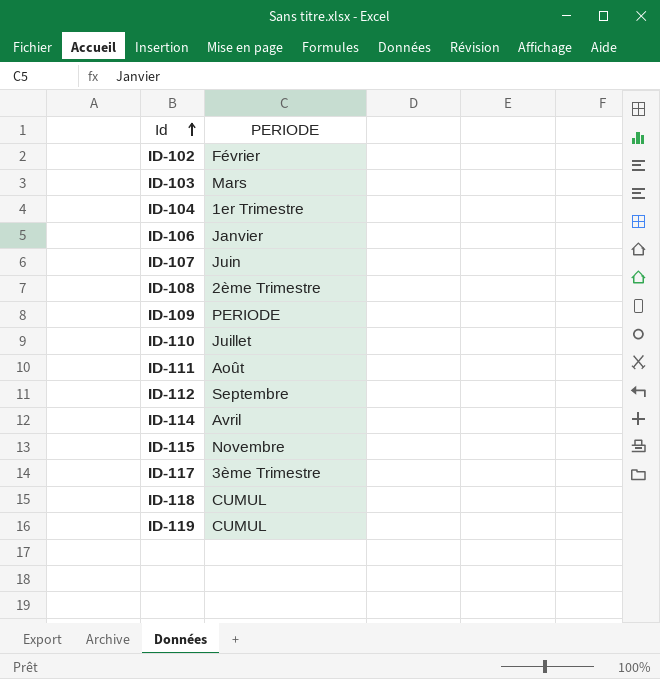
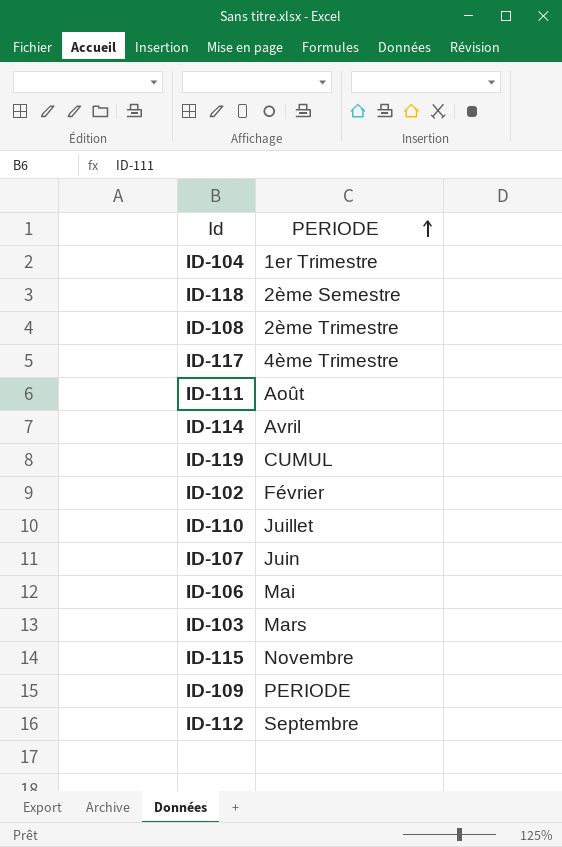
row order: Id ascending -> PERIODE ascending
ID-118 | PERIODE: CUMUL -> 2ème Semestre
ID-117 | PERIODE: 3ème Trimestre -> 4ème Trimestre
ID-106 | PERIODE: Janvier -> Mai

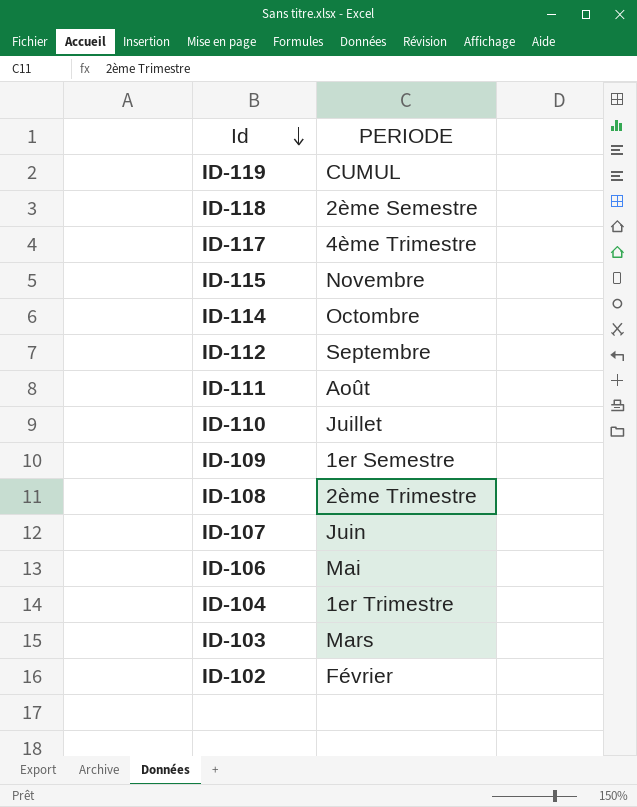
row order: PERIODE ascending -> Id descending
ID-114 | PERIODE: Avril -> Octombre
ID-109 | PERIODE: PERIODE -> 1er Semestre

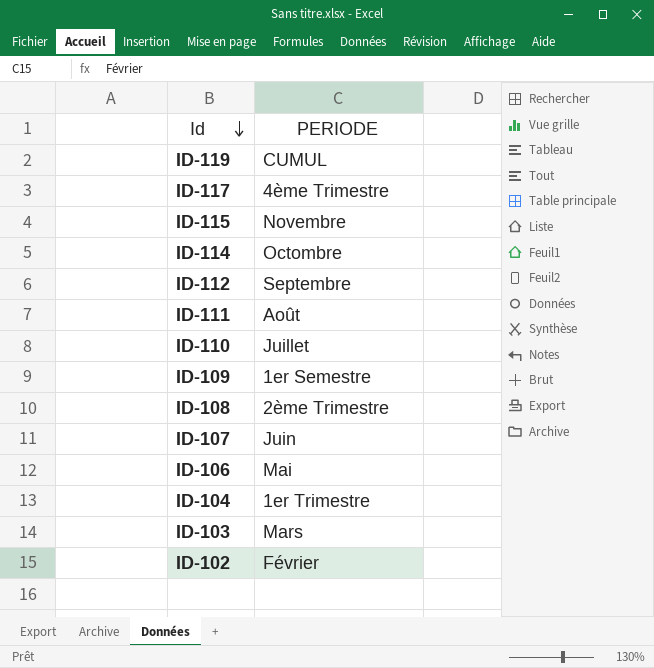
row ID-118: 2ème Semestre -> none

